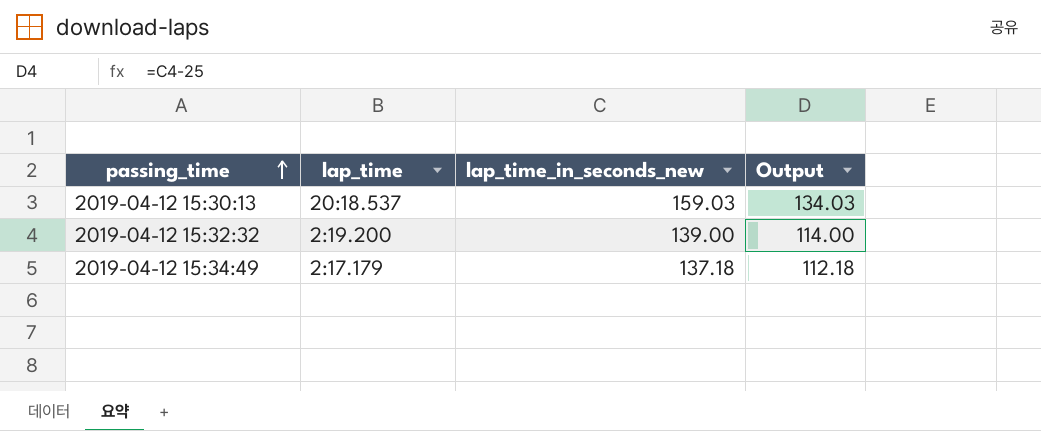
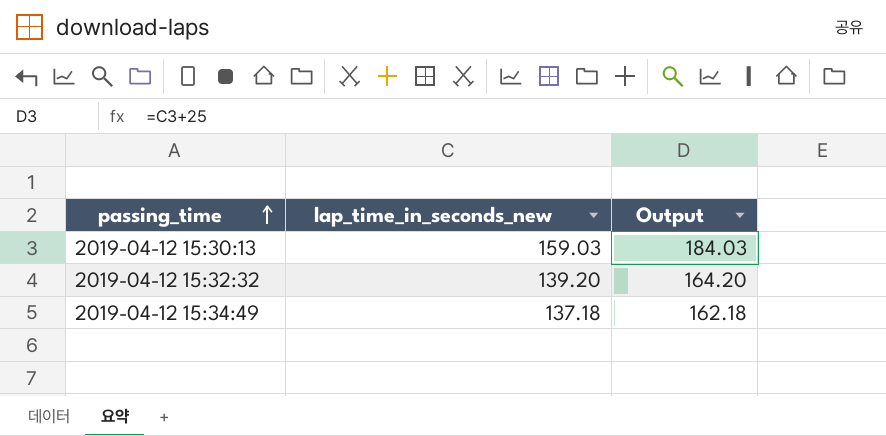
column lap_time | position: 2 -> none
column Output | formula: [lap_time_in_seconds_new] - 25 -> [lap_time_in_seconds_new] + 25
2019-04-12 15:32:32 | lap_time_in_seconds_new: 139.00 -> 139.20

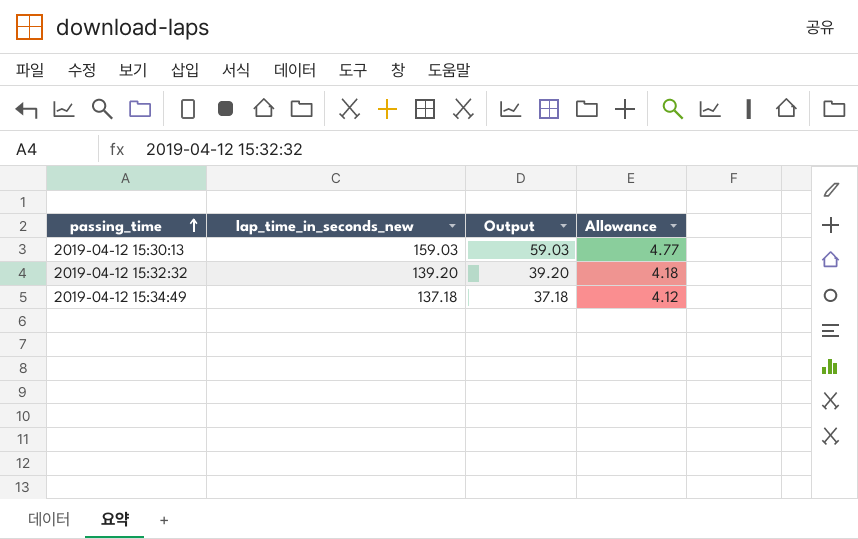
column Output | formula: [lap_time_in_seconds_new] + 25 -> [lap_time_in_seconds_new] - 100
column Allowance | formula: none -> [lap_time_in_seconds_new] * 0.03

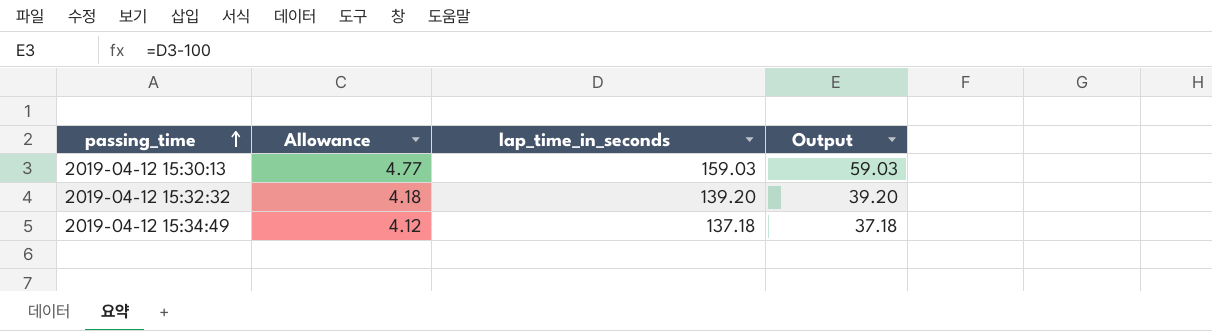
column Allowance | position: 4 -> 2
column name: lap_time_in_seconds_new -> lap_time_in_seconds

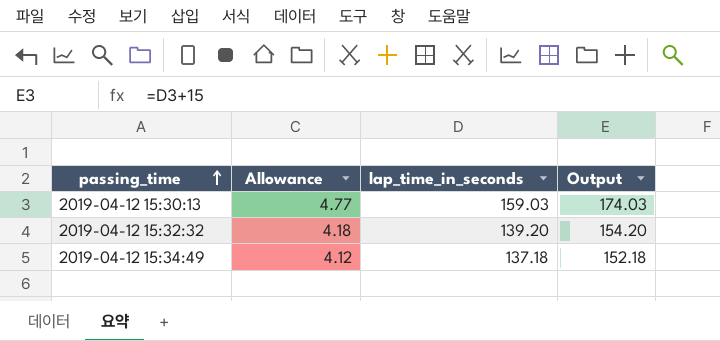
column Output | formula: [lap_time_in_seconds] - 100 -> [lap_time_in_seconds] + 15

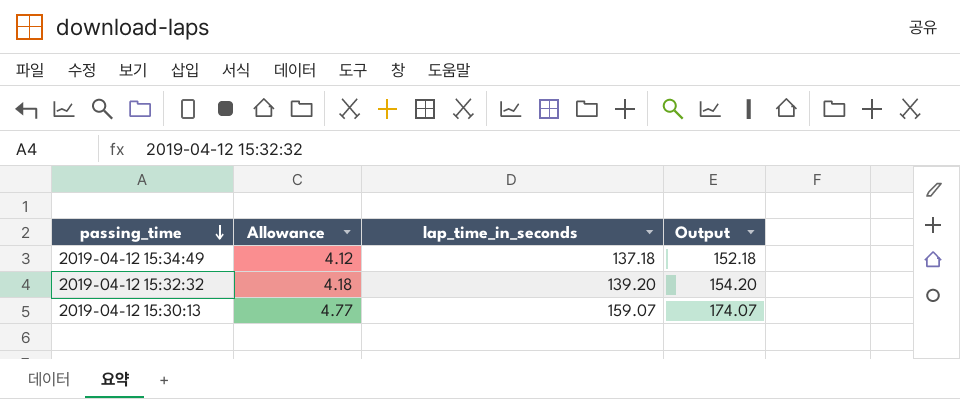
row order: passing_time ascending -> passing_time descending
2019-04-12 15:30:13 | lap_time_in_seconds: 159.03 -> 159.07
2019-04-12 15:30:13 | Output: 174.03 -> 174.07

